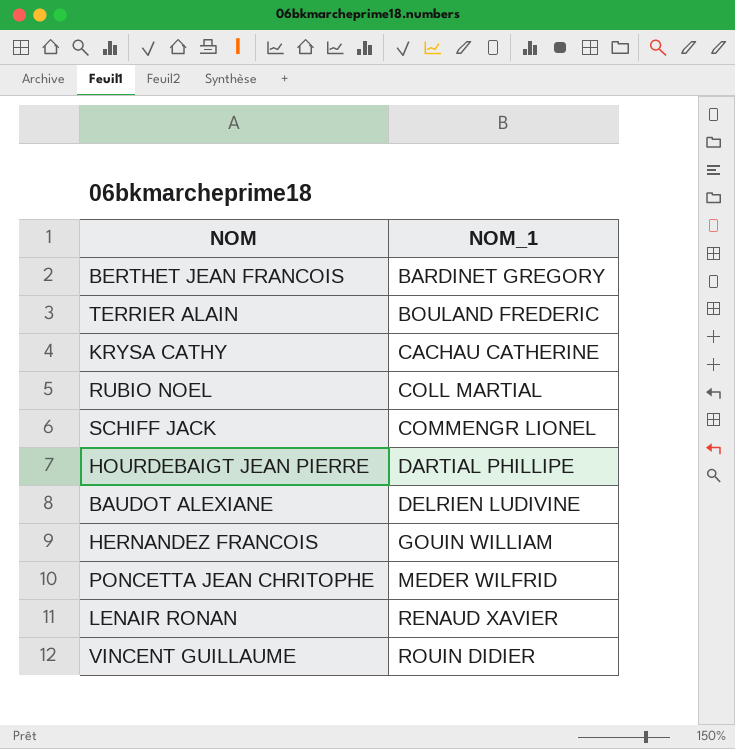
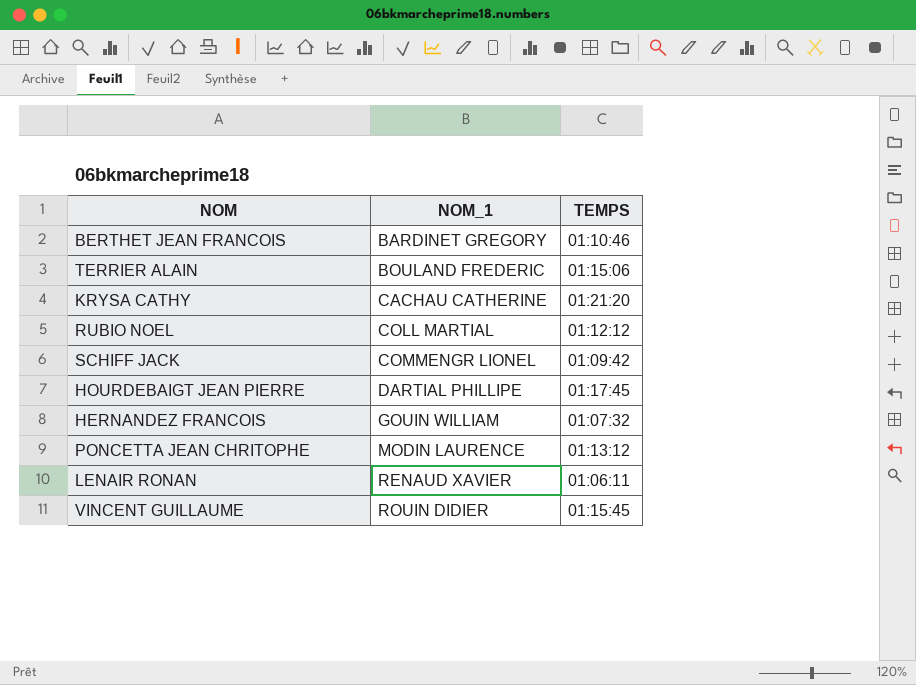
column TEMPS | position: none -> 3
row BAUDOT ALEXIANE: DELRIEN LUDIVINE -> none
PONCETTA JEAN CHRITOPHE | NOM_1: MEDER WILFRID -> MODIN LAURENCE

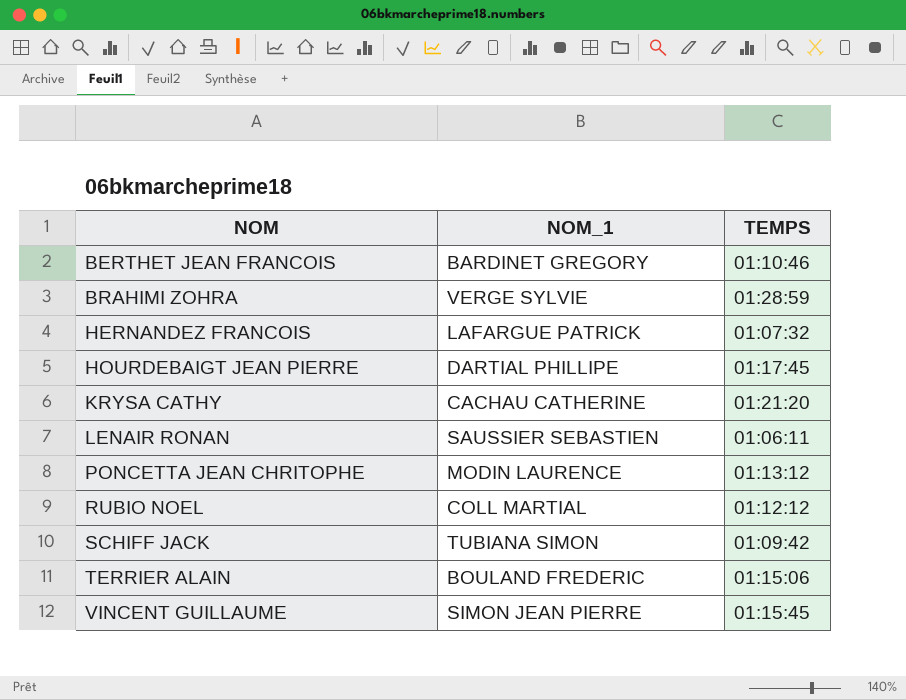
row order: NOM_1 ascending -> NOM ascending
row BRAHIMI ZOHRA: none -> VERGE SYLVIE | 01:28:59
HERNANDEZ FRANCOIS | NOM_1: GOUIN WILLIAM -> LAFARGUE PATRICK
LENAIR RONAN | NOM_1: RENAUD XAVIER -> SAUSSIER SEBASTIEN
SCHIFF JACK | NOM_1: COMMENGR LIONEL -> TUBIANA SIMON
VINCENT GUILLAUME | NOM_1: ROUIN DIDIER -> SIMON JEAN PIERRE

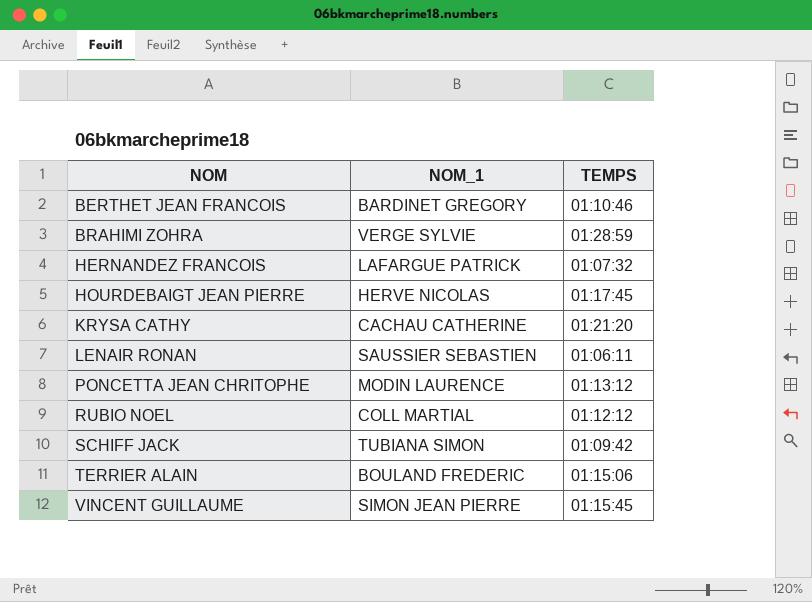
HOURDEBAIGT JEAN PIERRE | NOM_1: DARTIAL PHILLIPE -> HERVE NICOLAS

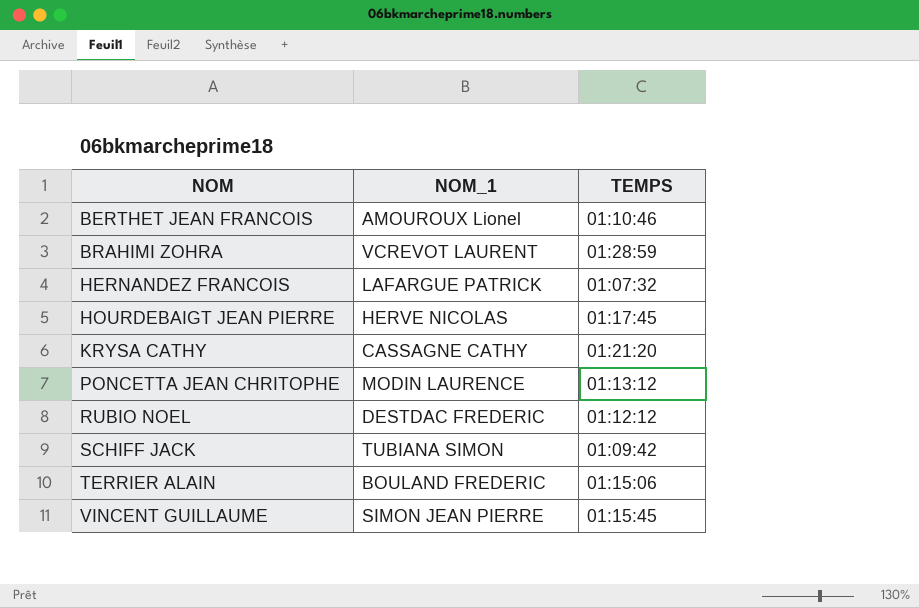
row LENAIR RONAN: SAUSSIER SEBASTIEN | 01:06:11 -> none
BERTHET JEAN FRANCOIS | NOM_1: BARDINET GREGORY -> AMOUROUX Lionel
BRAHIMI ZOHRA | NOM_1: VERGE SYLVIE -> VCREVOT LAURENT
KRYSA CATHY | NOM_1: CACHAU CATHERINE -> CASSAGNE CATHY
RUBIO NOEL | NOM_1: COLL MARTIAL -> DESTDAC FREDERIC

